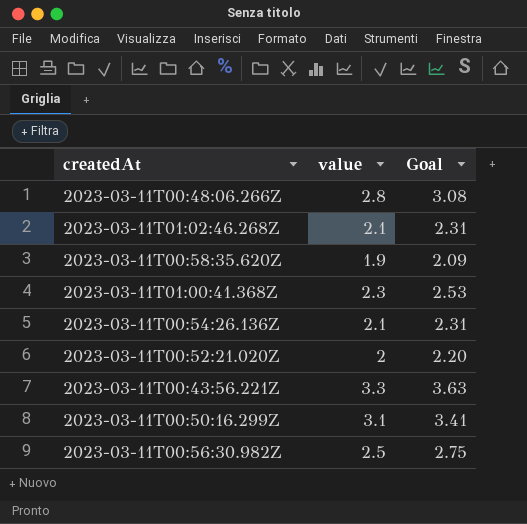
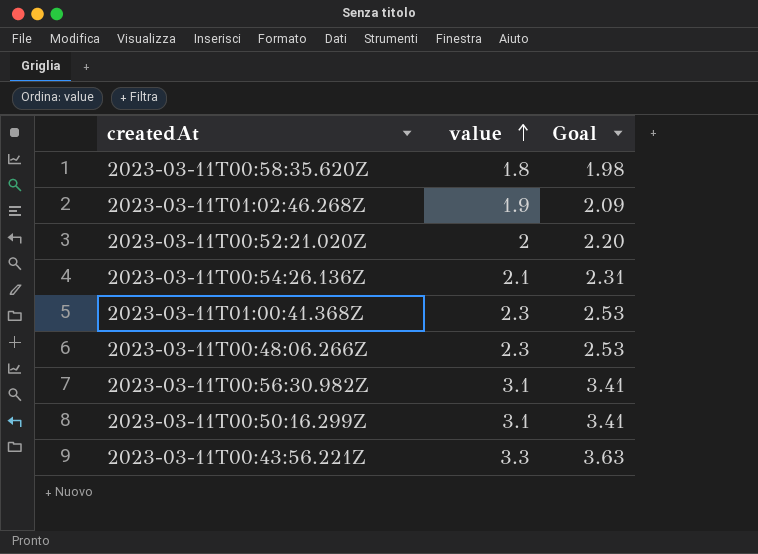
row order: none -> value ascending
2023-03-11T00:58:35.620Z | value: 1.9 -> 1.8
2023-03-11T00:58:35.620Z | Goal: 2.09 -> 1.98
2023-03-11T01:02:46.268Z | value: 2.1 -> 1.9
2023-03-11T01:02:46.268Z | Goal: 2.31 -> 2.09
2023-03-11T00:48:06.266Z | value: 2.8 -> 2.3
2023-03-11T00:48:06.266Z | Goal: 3.08 -> 2.53
2023-03-11T00:56:30.982Z | value: 2.5 -> 3.1
2023-03-11T00:56:30.982Z | Goal: 2.75 -> 3.41

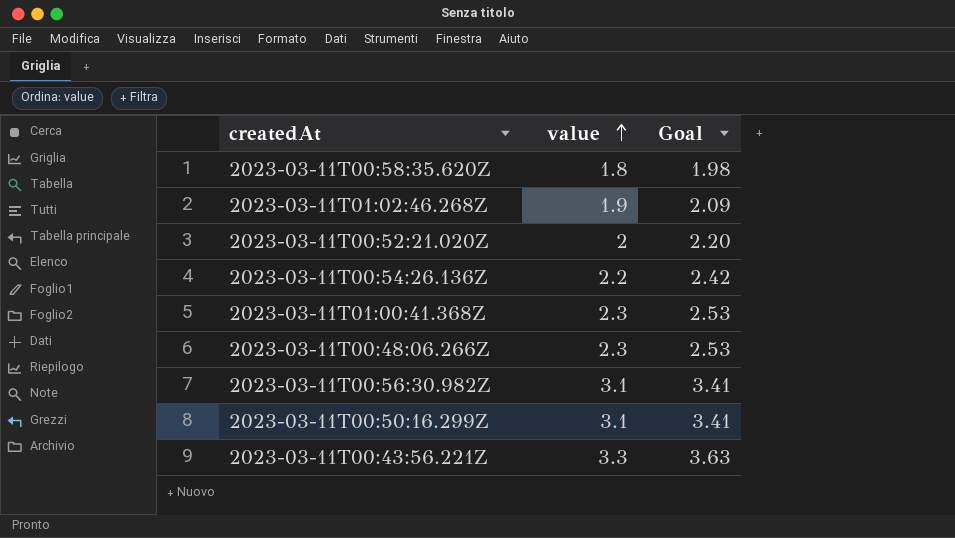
2023-03-11T00:54:26.136Z | value: 2.1 -> 2.2
2023-03-11T00:54:26.136Z | Goal: 2.31 -> 2.42

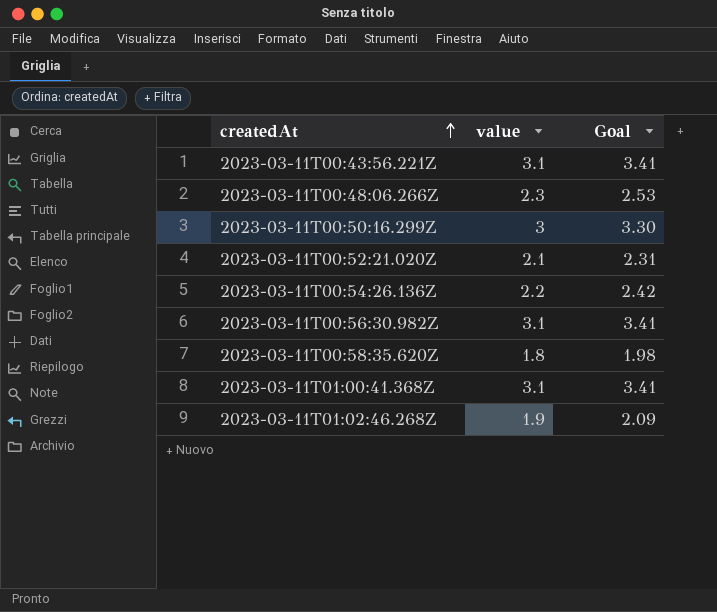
row order: value ascending -> createdAt ascending
2023-03-11T00:43:56.221Z | value: 3.3 -> 3.1
2023-03-11T00:43:56.221Z | Goal: 3.63 -> 3.41
2023-03-11T00:50:16.299Z | value: 3.1 -> 3
2023-03-11T00:50:16.299Z | Goal: 3.41 -> 3.30
2023-03-11T00:52:21.020Z | value: 2 -> 2.1
2023-03-11T00:52:21.020Z | Goal: 2.20 -> 2.31
2023-03-11T01:00:41.368Z | value: 2.3 -> 3.1
2023-03-11T01:00:41.368Z | Goal: 2.53 -> 3.41

